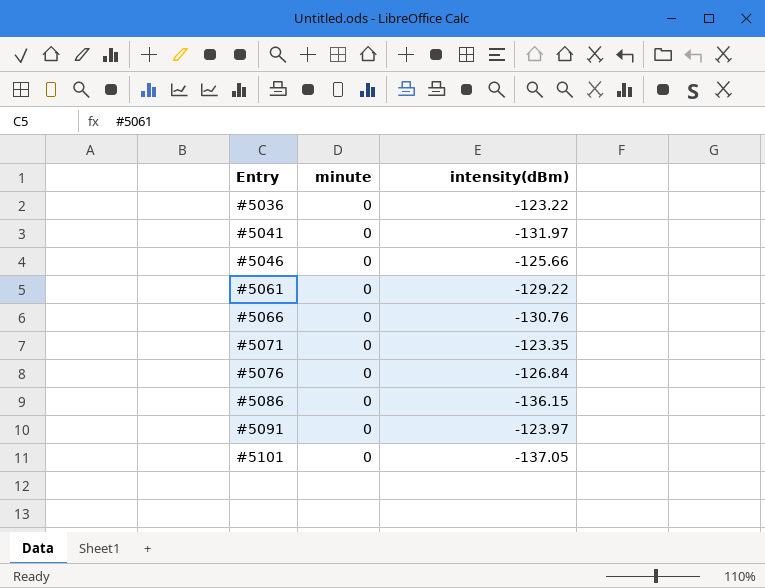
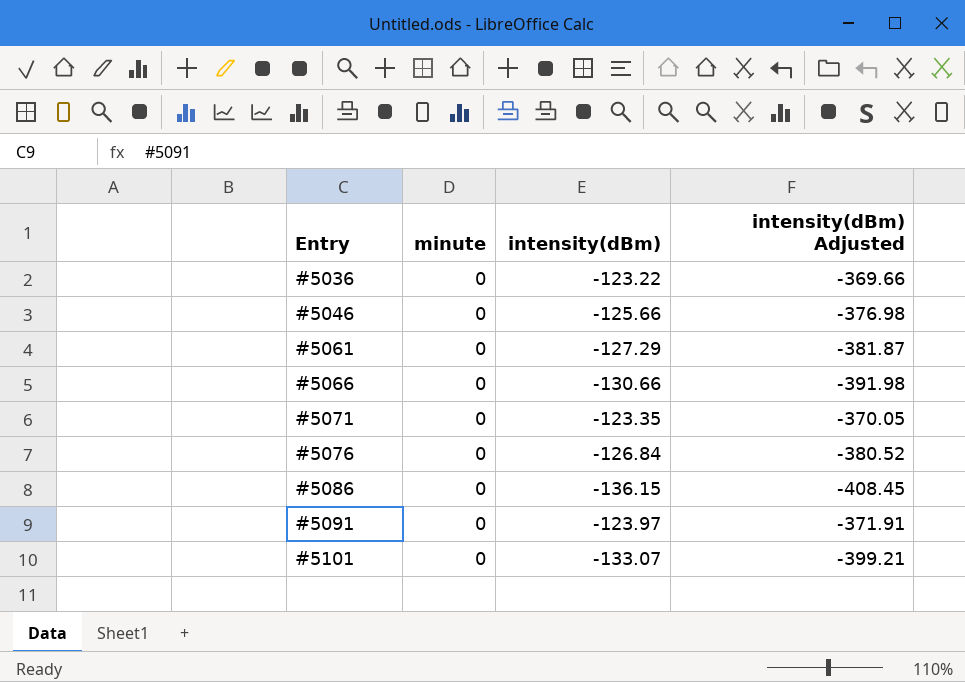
column intensity(dBm) Adjusted | formula: none -> [intensity(dBm)] * 3
row #5041: 0 | -131.97 -> none
#5061 | intensity(dBm): -129.22 -> -127.29
#5066 | intensity(dBm): -130.76 -> -130.66
#5101 | intensity(dBm): -137.05 -> -133.07

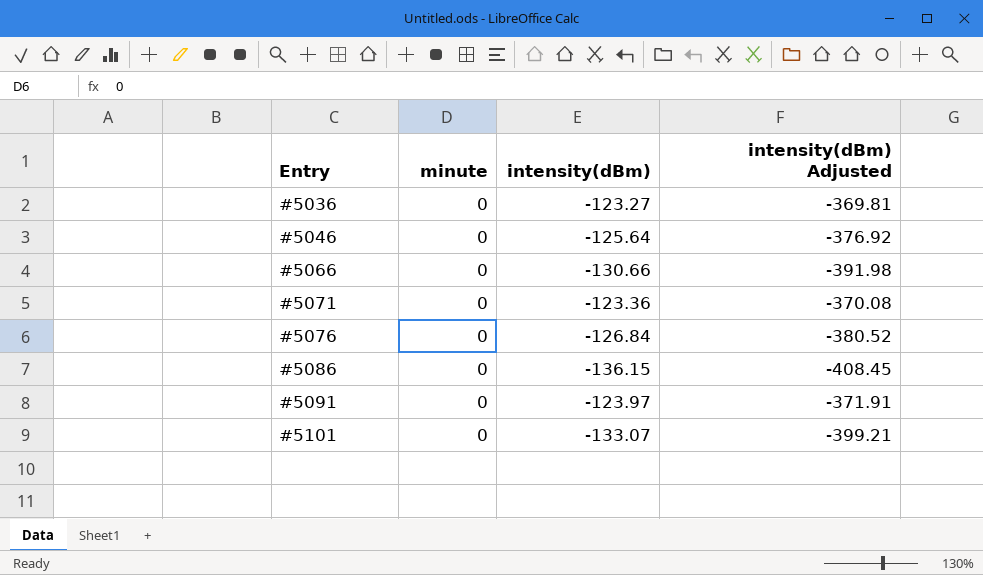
row #5061: 0 | -127.29 | -381.87 -> none
#5036 | intensity(dBm): -123.22 -> -123.27
#5036 | intensity(dBm) Adjusted: -369.66 -> -369.81
#5046 | intensity(dBm): -125.66 -> -125.64
#5046 | intensity(dBm) Adjusted: -376.98 -> -376.92
#5071 | intensity(dBm): -123.35 -> -123.36
#5071 | intensity(dBm) Adjusted: -370.05 -> -370.08

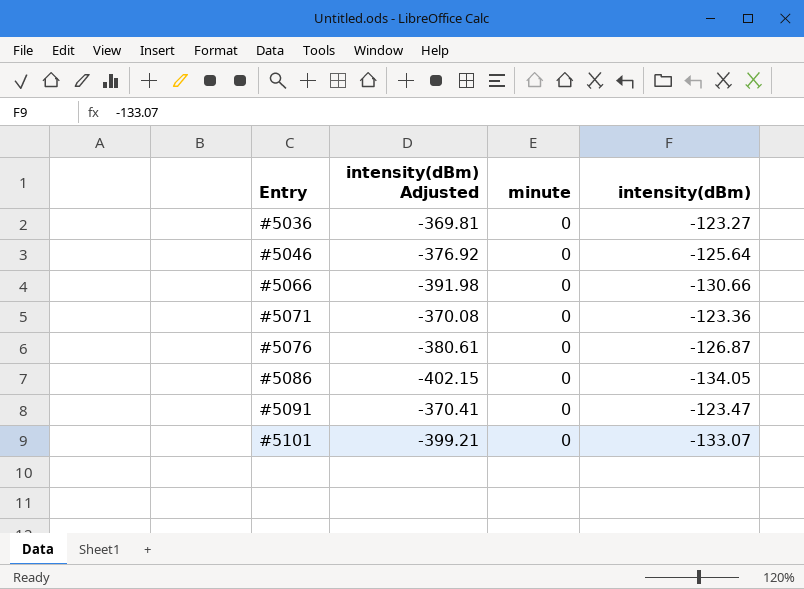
column intensity(dBm) Adjusted | position: 4 -> 2
#5076 | intensity(dBm) Adjusted: -380.52 -> -380.61
#5076 | intensity(dBm): -126.84 -> -126.87
#5086 | intensity(dBm) Adjusted: -408.45 -> -402.15
#5086 | intensity(dBm): -136.15 -> -134.05
#5091 | intensity(dBm) Adjusted: -371.91 -> -370.41
#5091 | intensity(dBm): -123.97 -> -123.47

